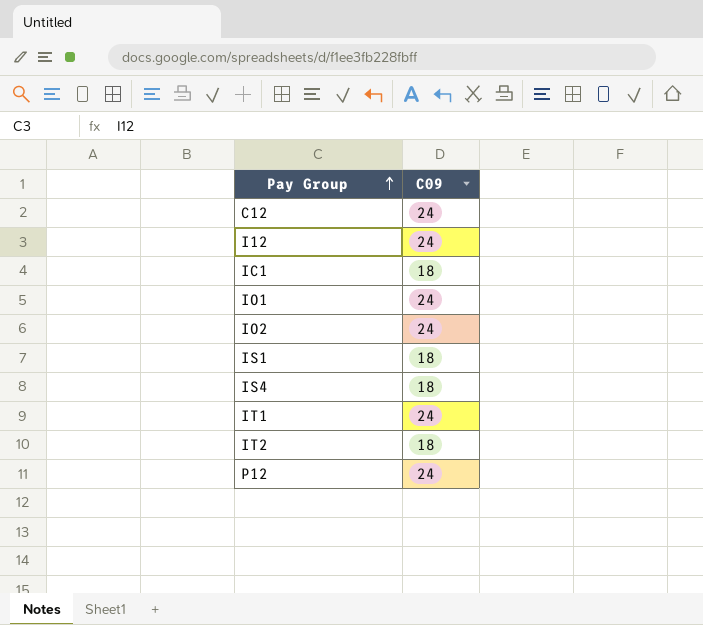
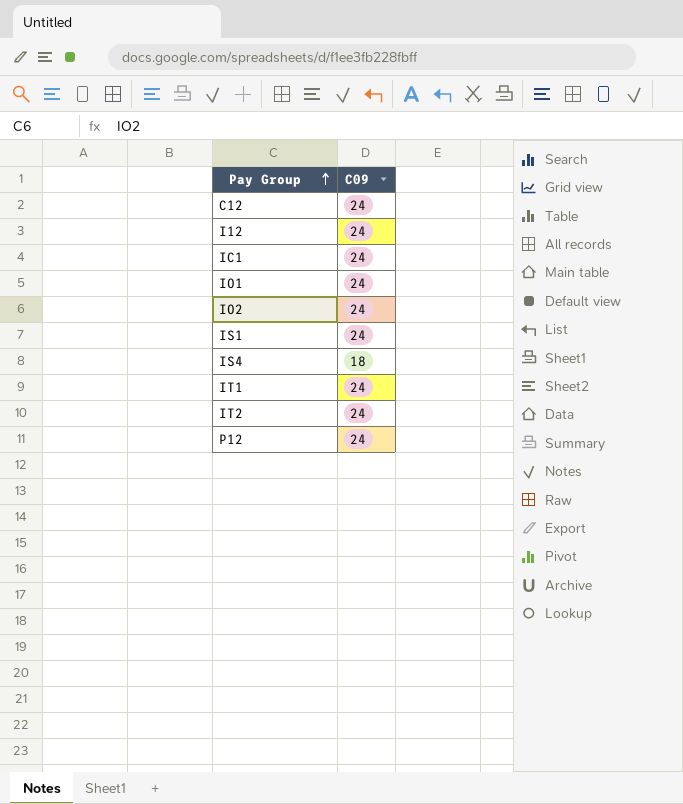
IC1 | C09: 18 -> 24
IS1 | C09: 18 -> 24
IT2 | C09: 18 -> 24

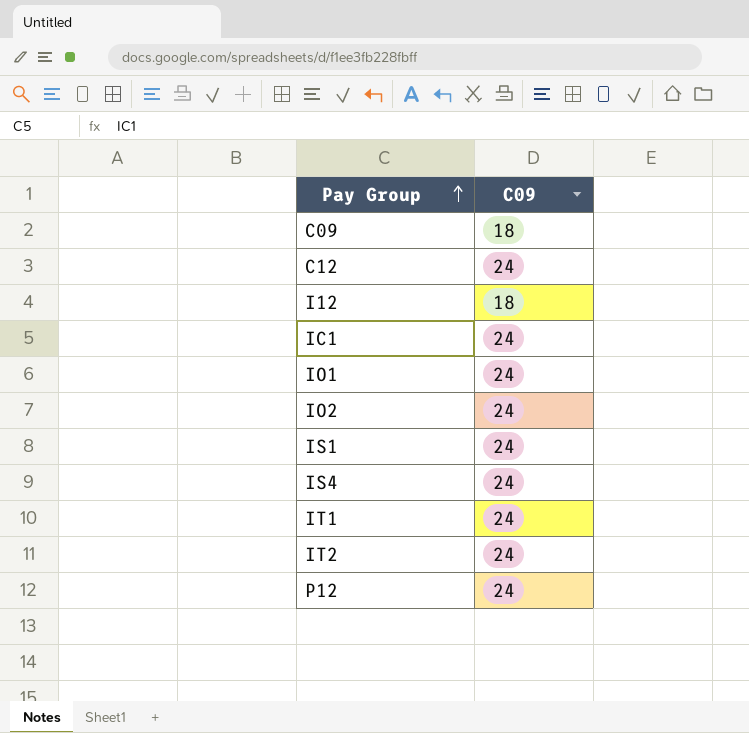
row C09: none -> 18
I12 | C09: 24 -> 18
IS4 | C09: 18 -> 24

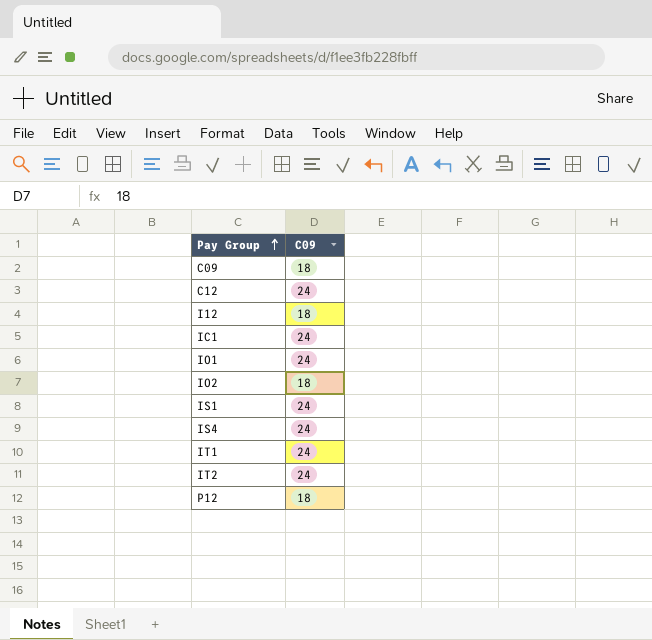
IO2 | C09: 24 -> 18
P12 | C09: 24 -> 18

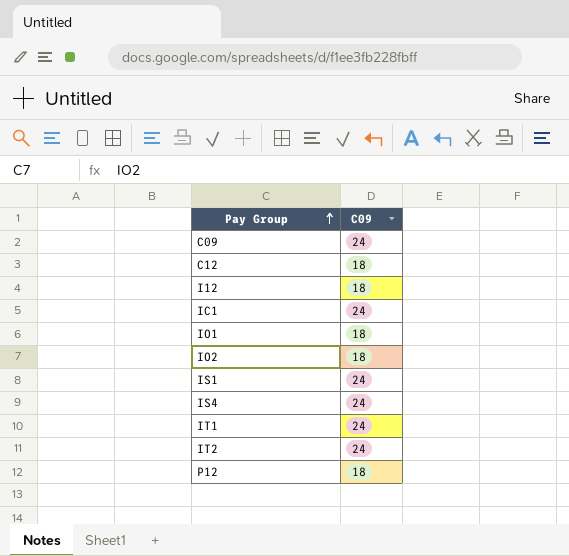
C09 | C09: 18 -> 24
C12 | C09: 24 -> 18
IO1 | C09: 24 -> 18

